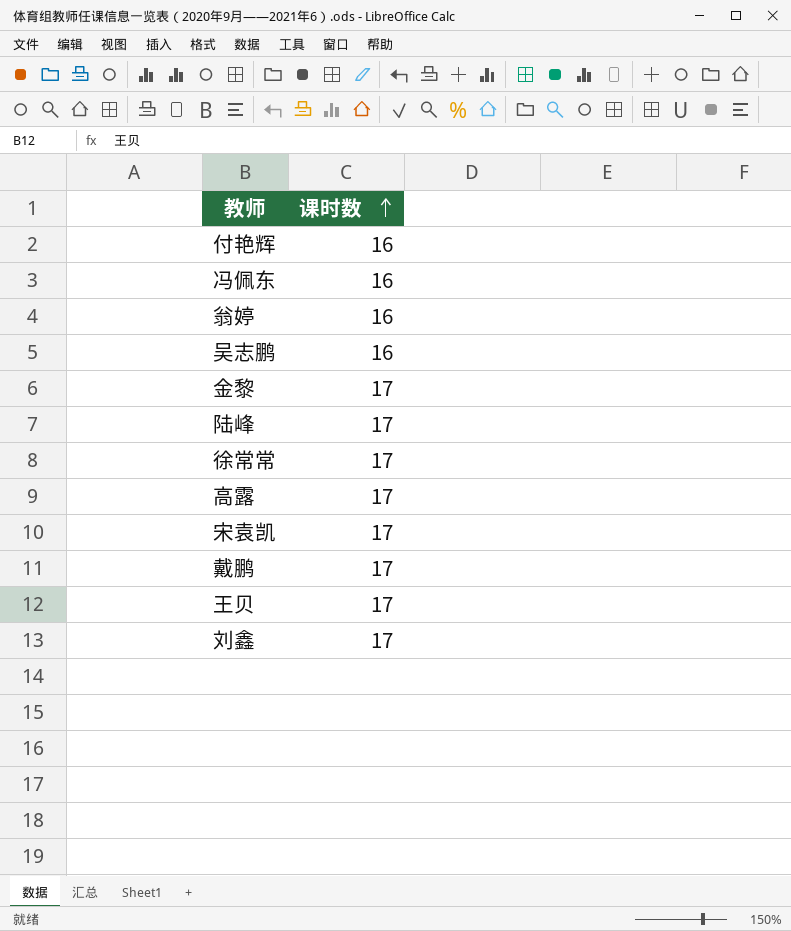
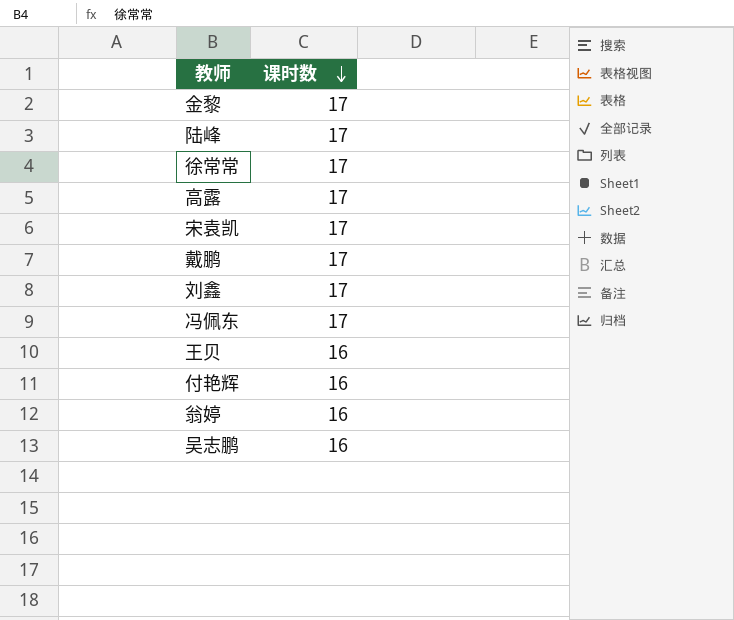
row order: 课时数 ascending -> 课时数 descending
冯佩东 | 课时数: 16 -> 17
王贝 | 课时数: 17 -> 16

